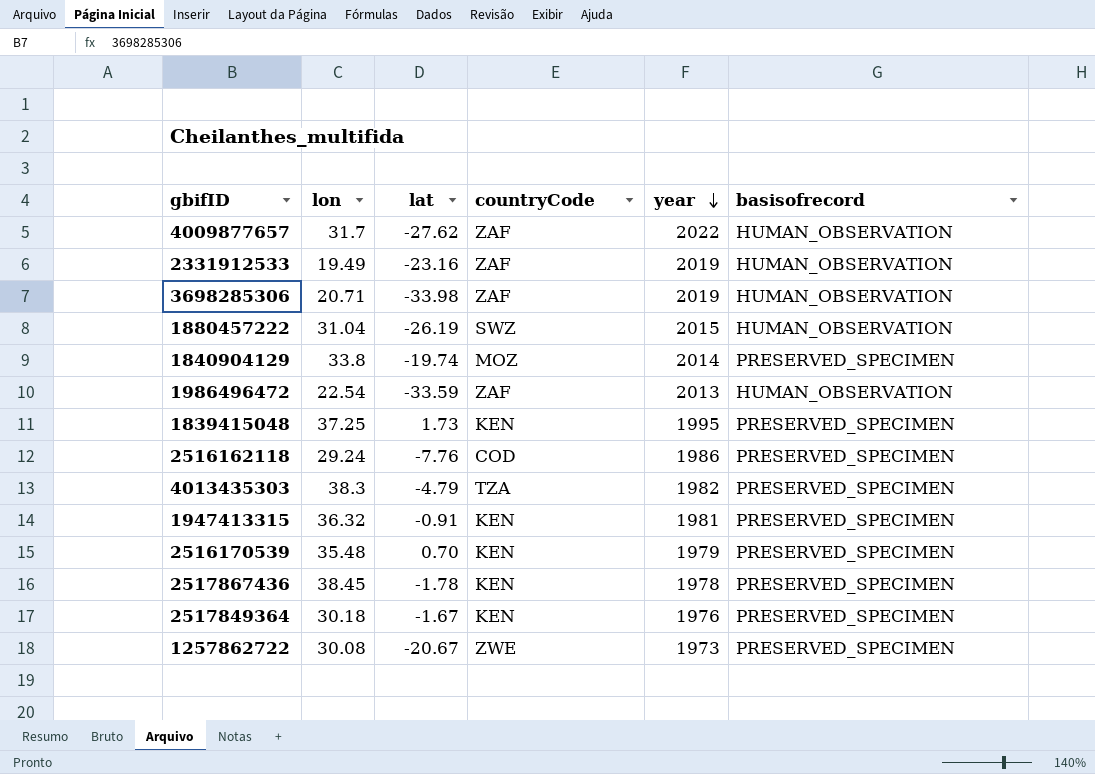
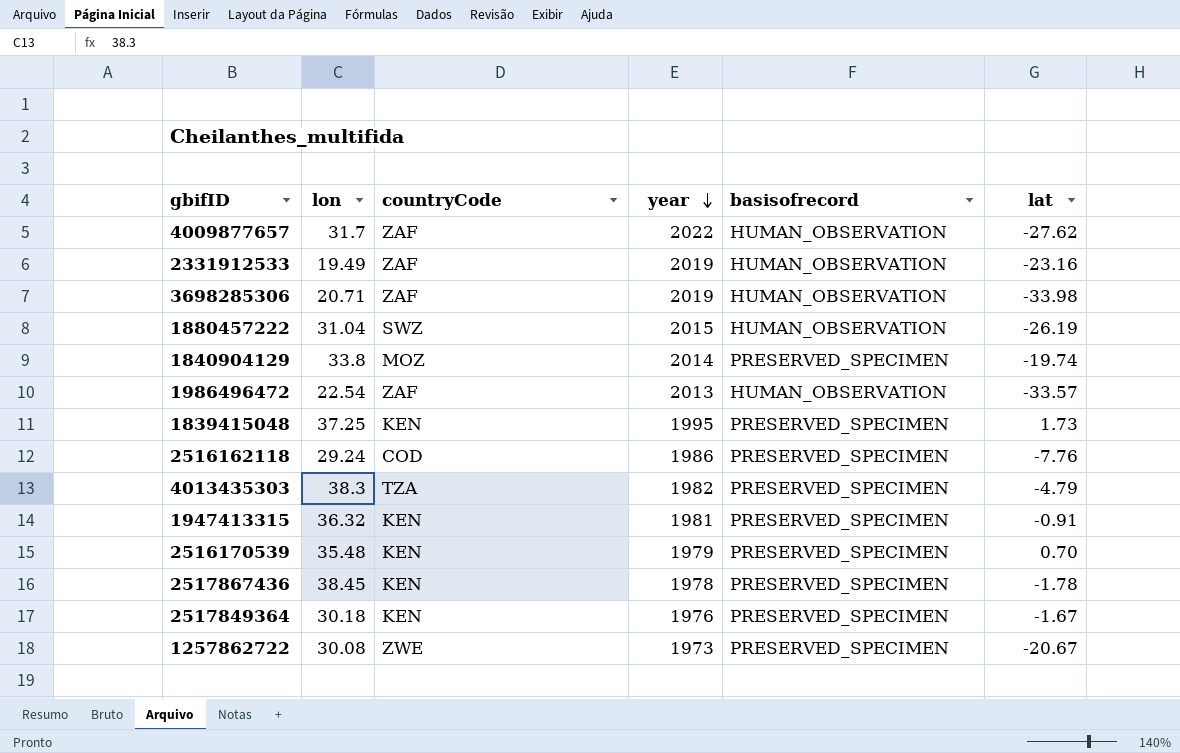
column lat | position: 3 -> 6
1986496472 | lat: -33.59 -> -33.57

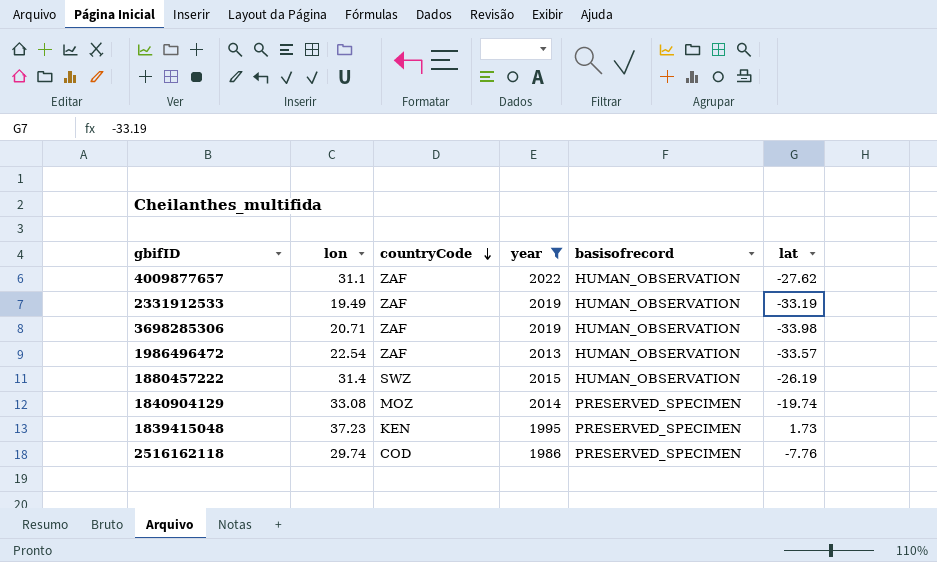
filter: none -> year >= 1986
row order: year descending -> countryCode descending
4009877657 | lon: 31.7 -> 31.1
2331912533 | lat: -23.16 -> -33.19
1880457222 | lon: 31.04 -> 31.4
1840904129 | lon: 33.8 -> 33.08
1839415048 | lon: 37.25 -> 37.23
2516162118 | lon: 29.24 -> 29.74

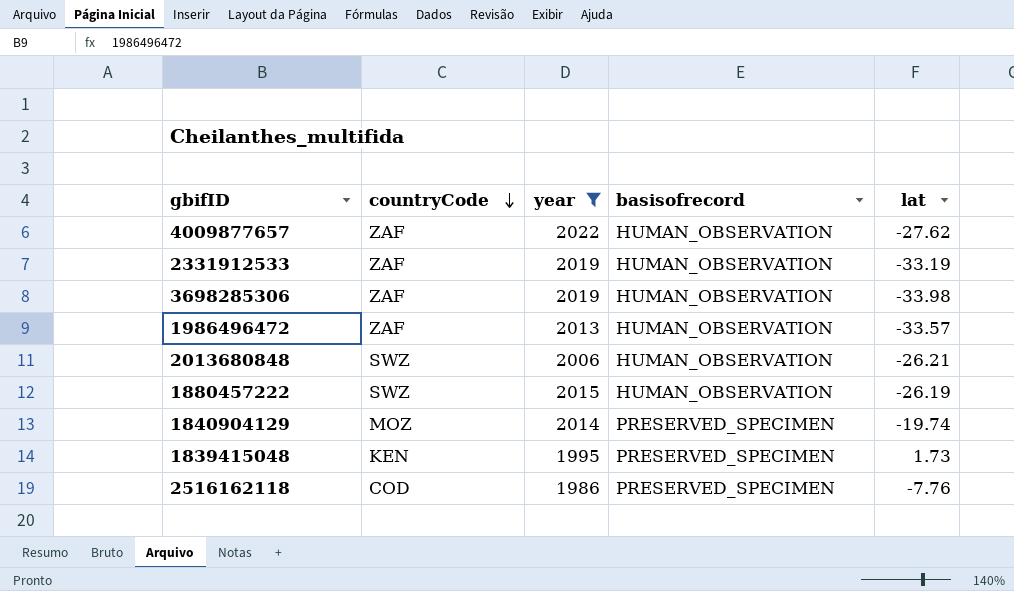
column lon | position: 2 -> none
row 2013680848: none -> SWZ | 2006 | HUMAN_OBSERVATION | -26.21

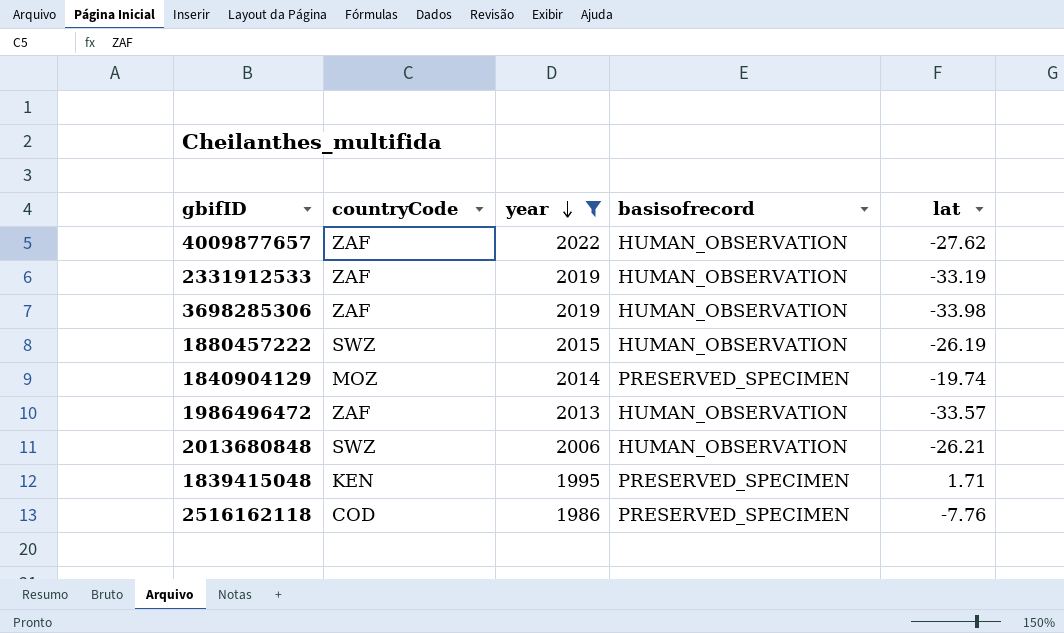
row order: countryCode descending -> year descending
1839415048 | lat: 1.73 -> 1.71

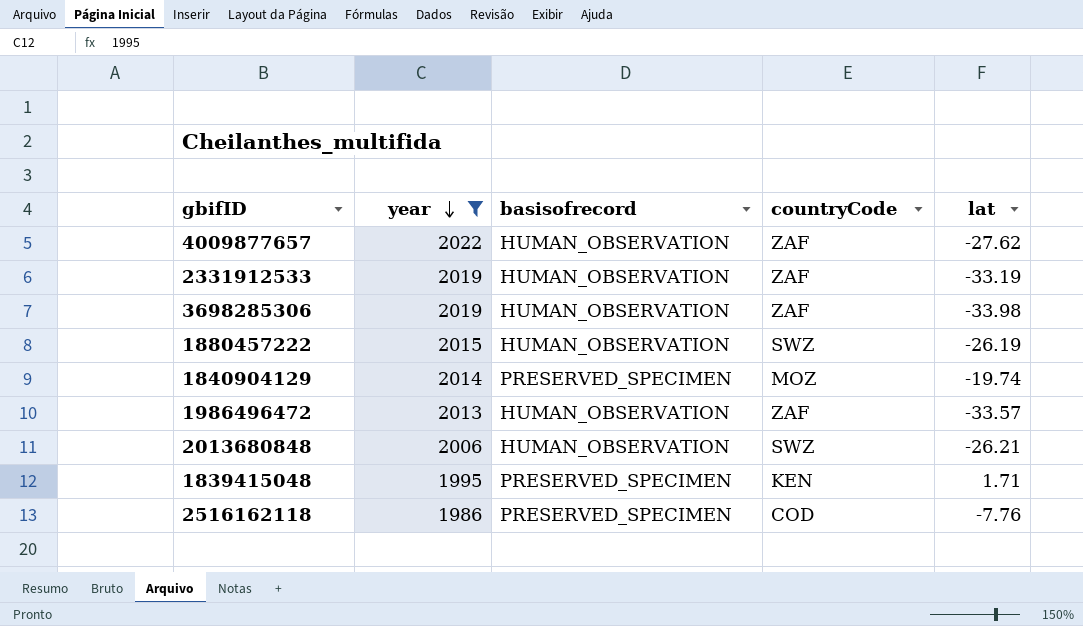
column countryCode | position: 2 -> 4

